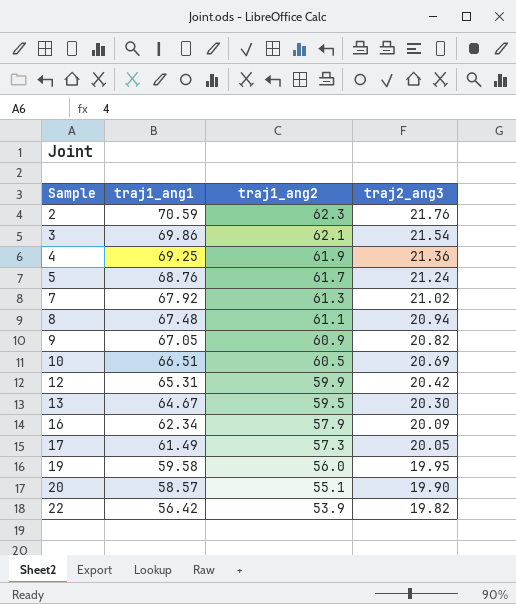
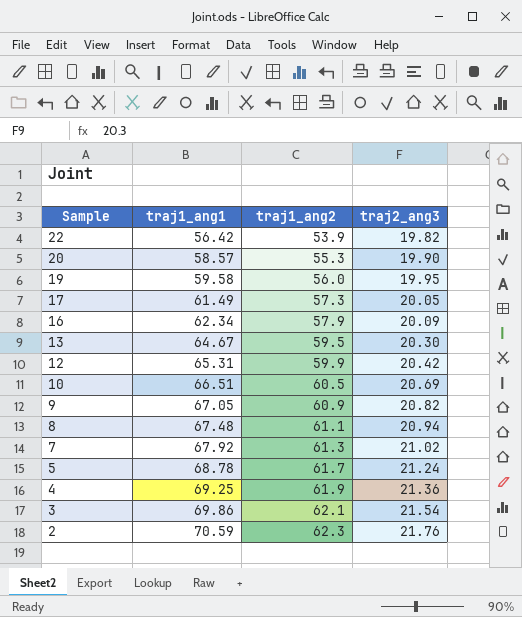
row order: Sample ascending -> Sample descending
20 | traj1_ang2: 55.1 -> 55.3
5 | traj1_ang1: 68.76 -> 68.78

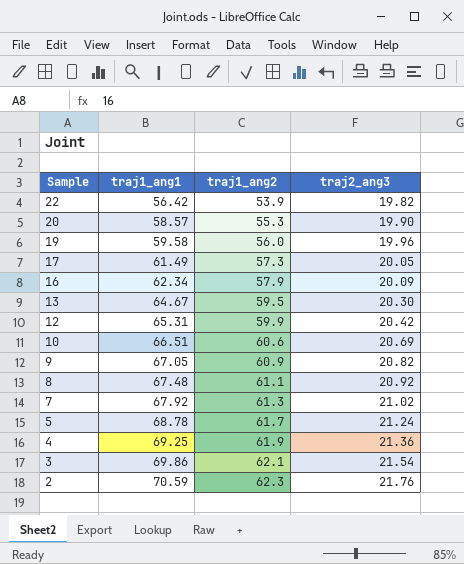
19 | traj2_ang3: 19.95 -> 19.96
10 | traj1_ang2: 60.5 -> 60.6
8 | traj2_ang3: 20.94 -> 20.92

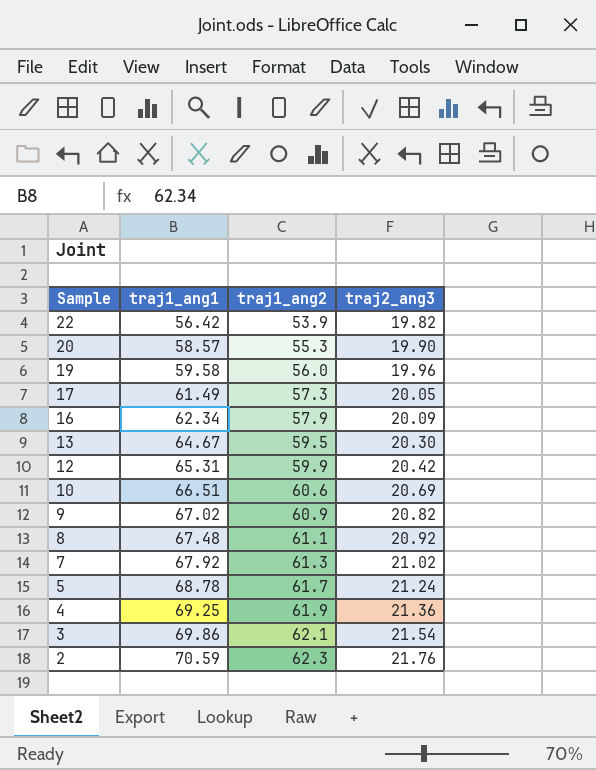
9 | traj1_ang1: 67.05 -> 67.02

